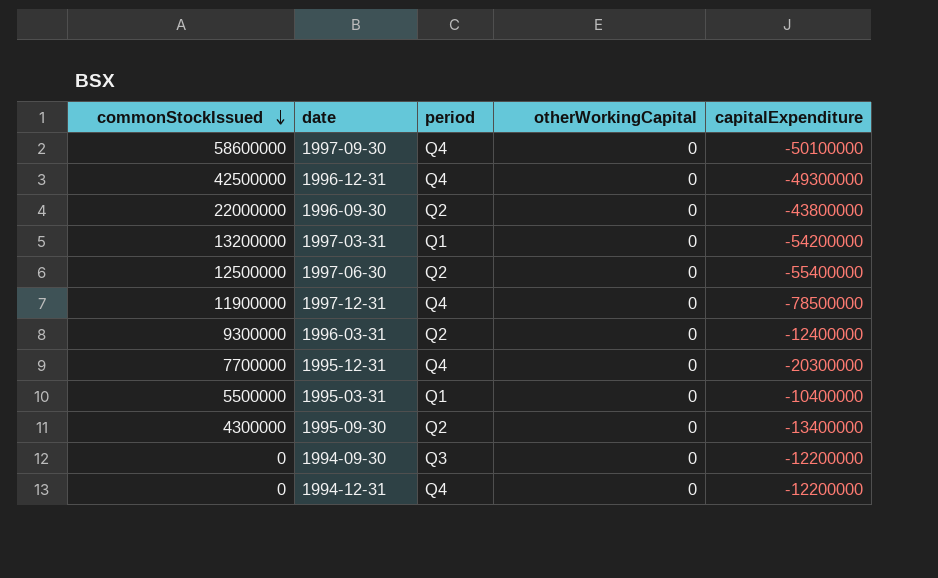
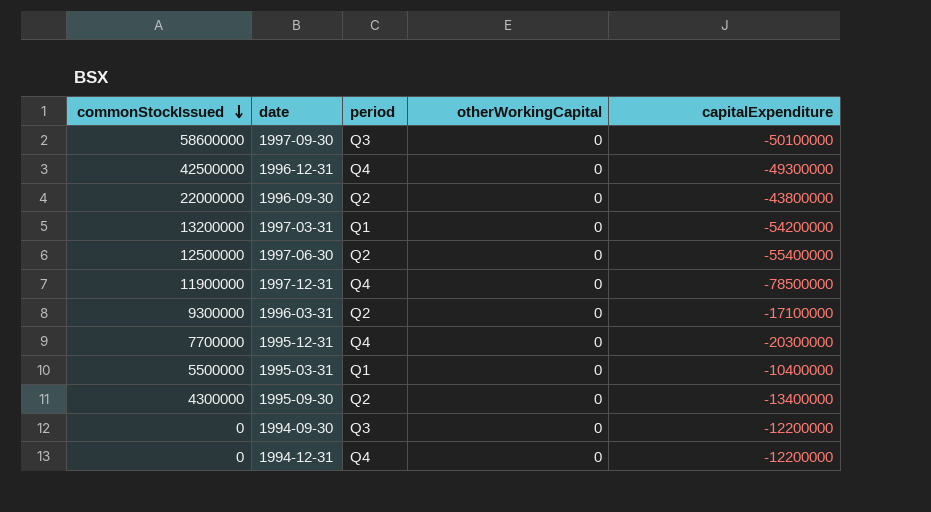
1997-09-30 | period: Q4 -> Q3
1996-03-31 | capitalExpenditure: -12400000 -> -17100000

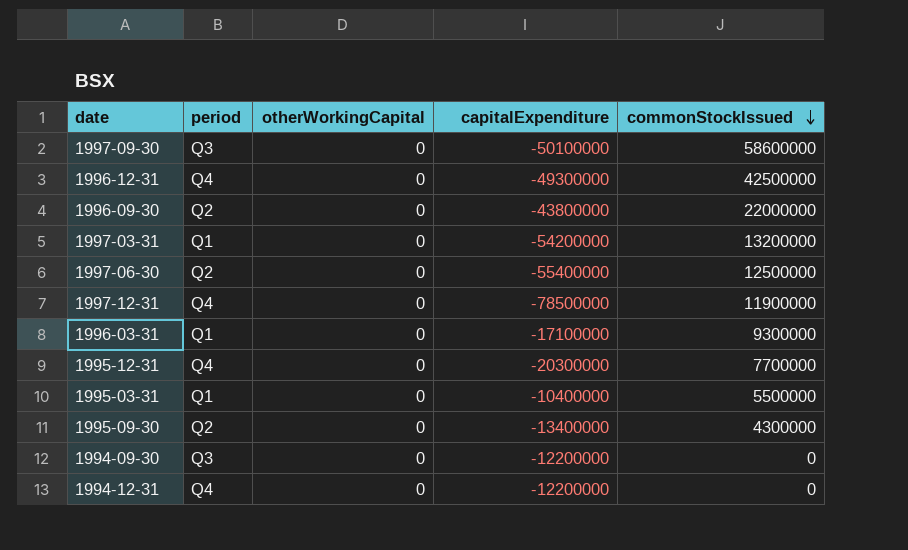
column commonStockIssued | position: 1 -> 5
1996-03-31 | period: Q2 -> Q1

